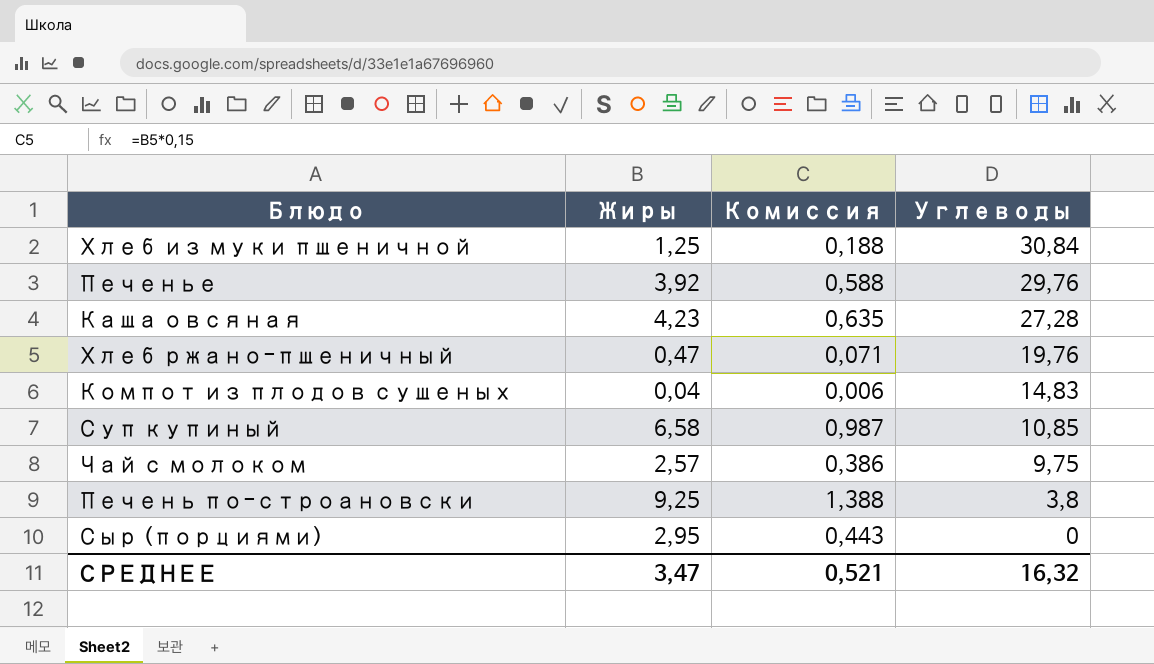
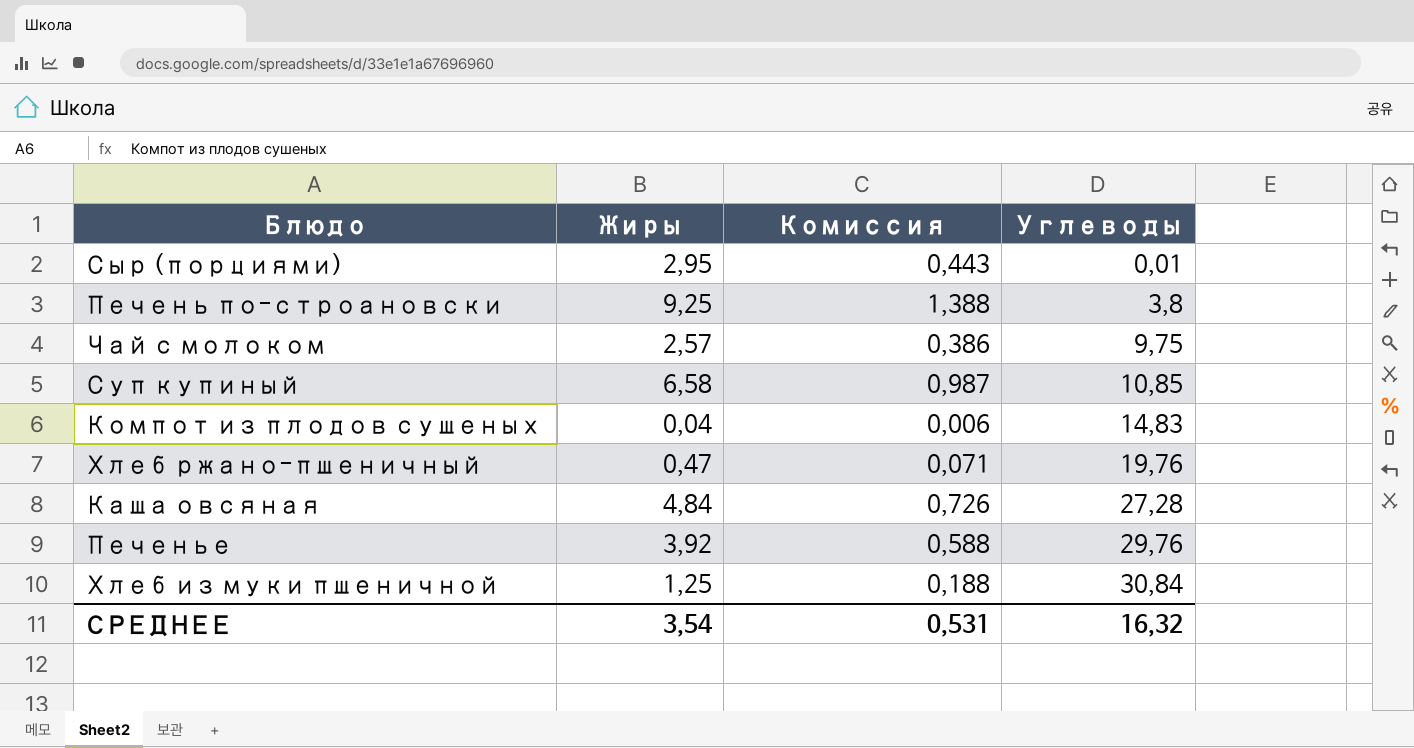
row order: Углеводы descending -> Углеводы ascending
Сыр (порциями) | Углеводы: 0 -> 0,01
Каша овсяная | Жиры: 4,23 -> 4,84
Каша овсяная | Комиссия: 0,635 -> 0,726
СРЕДНЕЕ | Жиры: 3,47 -> 3,54
СРЕДНЕЕ | Комиссия: 0,521 -> 0,531

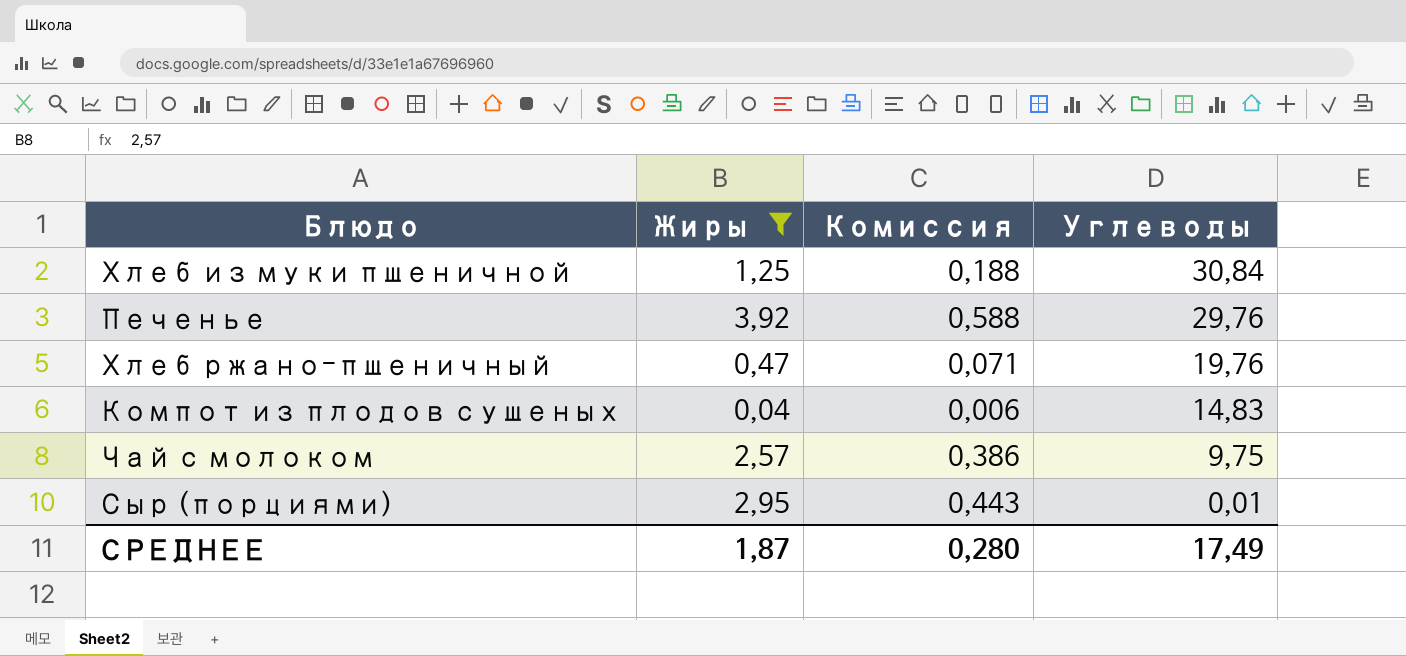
filter: none -> Жиры <= 3,92
row order: Углеводы ascending -> Углеводы descending
СРЕДНЕЕ | Жиры: 3,54 -> 1,87
СРЕДНЕЕ | Комиссия: 0,531 -> 0,280
СРЕДНЕЕ | Углеводы: 16,32 -> 17,49

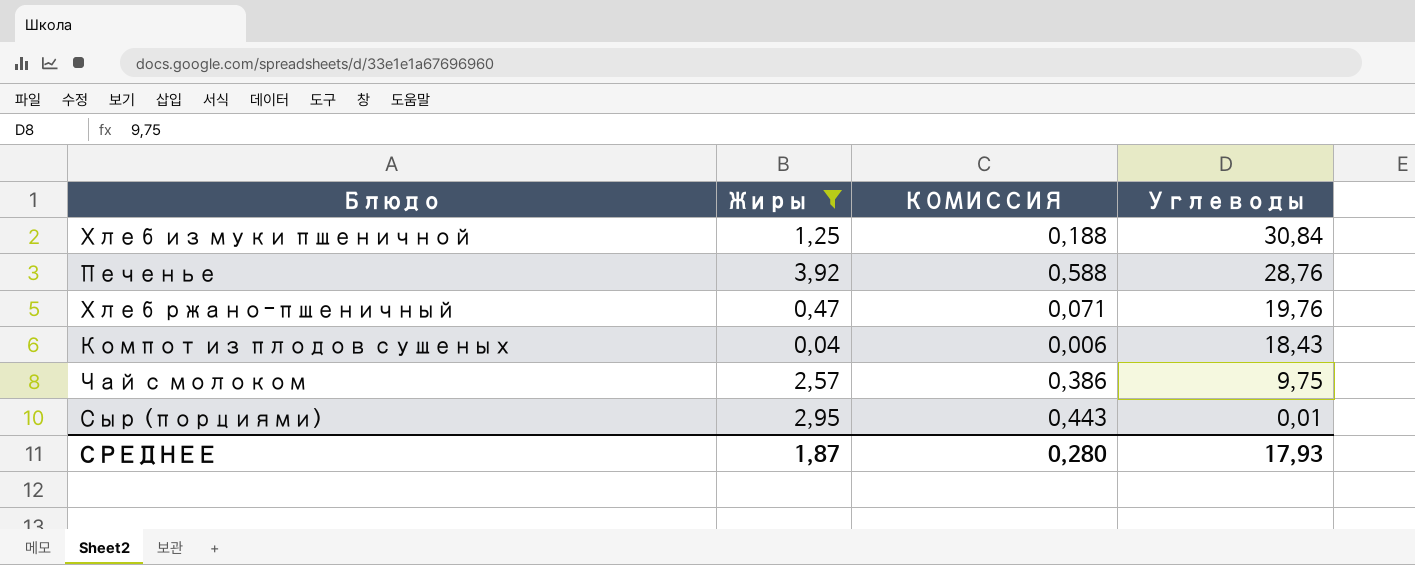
column name: Комиссия -> КОМИССИЯ
Печенье | Углеводы: 29,76 -> 28,76
Компот из плодов сушеных | Углеводы: 14,83 -> 18,43
СРЕДНЕЕ | Углеводы: 17,49 -> 17,93

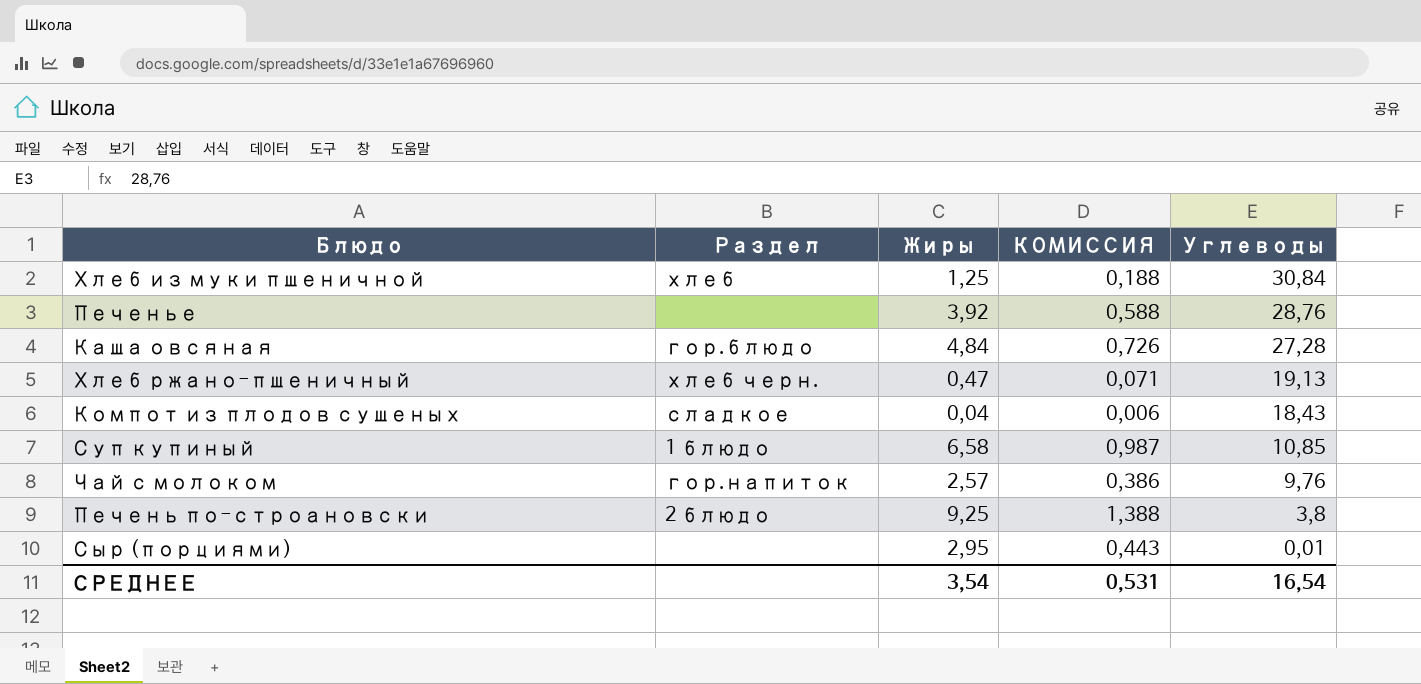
filter: Жиры <= 3,92 -> none
column Раздел | position: none -> 2
Хлеб ржано-пшеничный | Углеводы: 19,76 -> 19,13
Чай с молоком | Углеводы: 9,75 -> 9,76
СРЕДНЕЕ | Жиры: 1,87 -> 3,54
СРЕДНЕЕ | КОМИССИЯ: 0,280 -> 0,531
СРЕДНЕЕ | Углеводы: 17,93 -> 16,54

